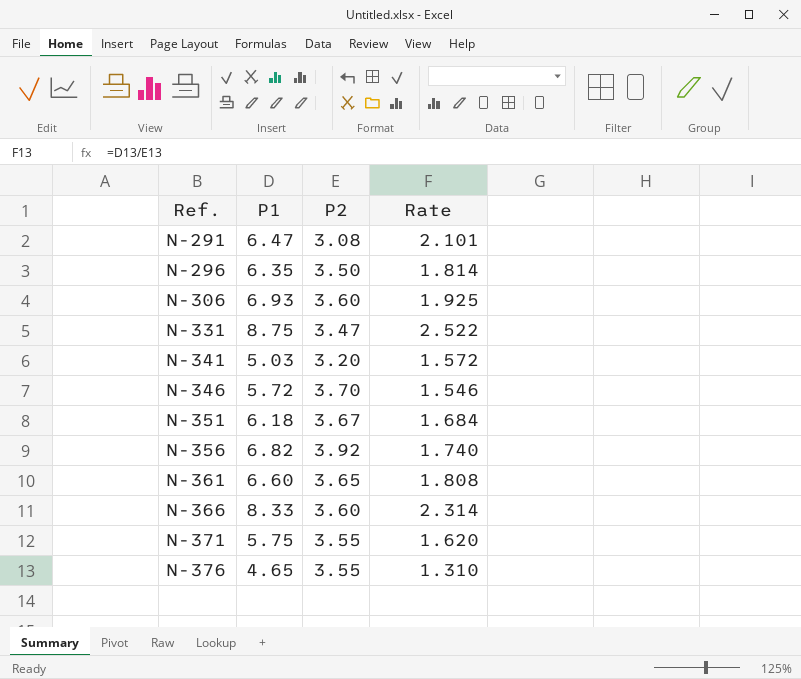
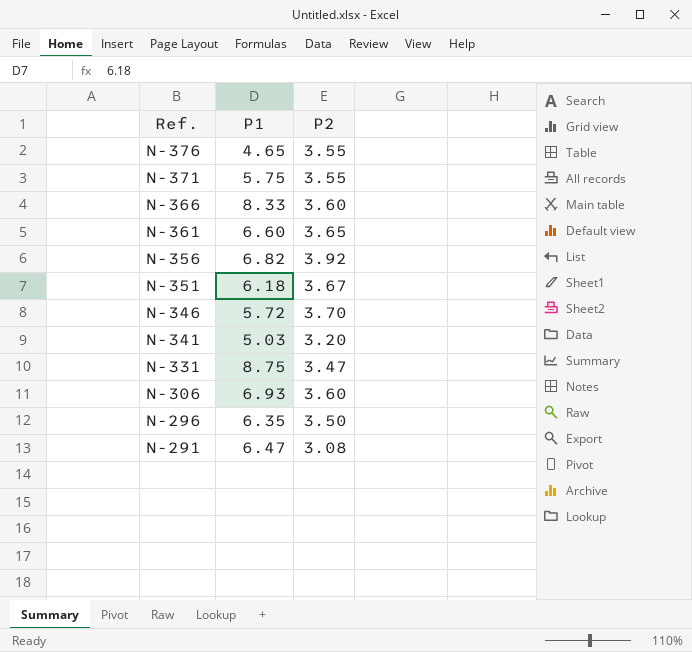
row order: Ref. ascending -> Ref. descending
column Rate | formula: [P1] / [P2] -> none

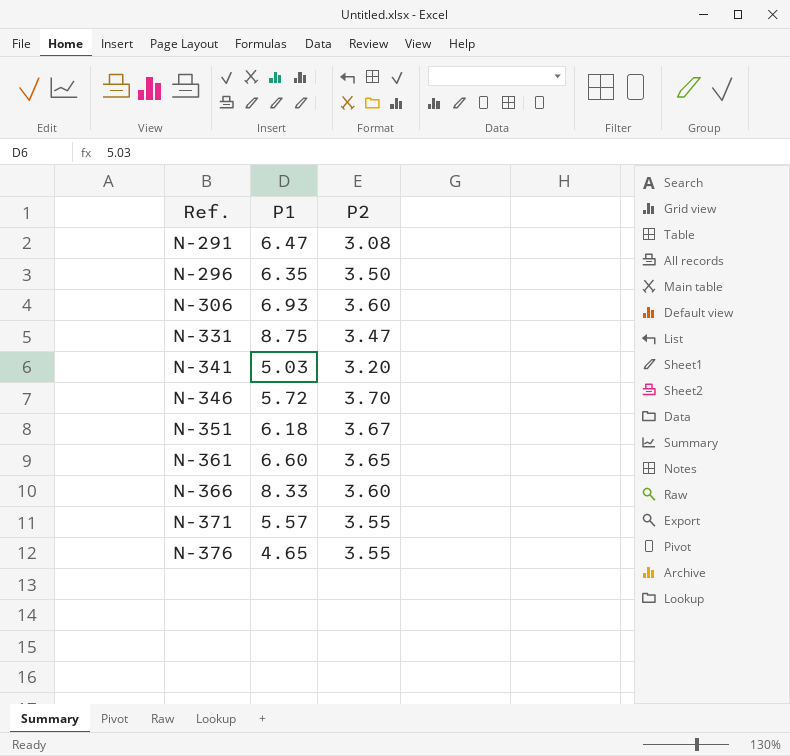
row order: Ref. descending -> Ref. ascending
row N-356: 6.82 | 3.92 -> none
N-371 | P1: 5.75 -> 5.57

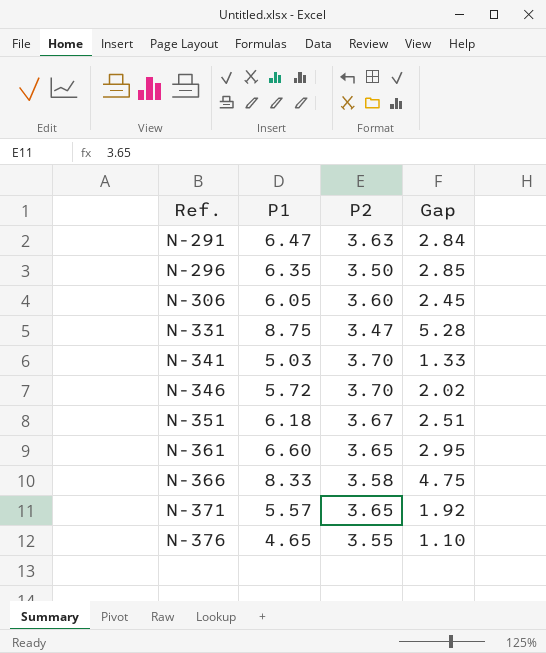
column Gap | formula: none -> [P1] - [P2]
N-291 | P2: 3.08 -> 3.63
N-306 | P1: 6.93 -> 6.05
N-341 | P2: 3.20 -> 3.70
N-366 | P2: 3.60 -> 3.58
N-371 | P2: 3.55 -> 3.65

